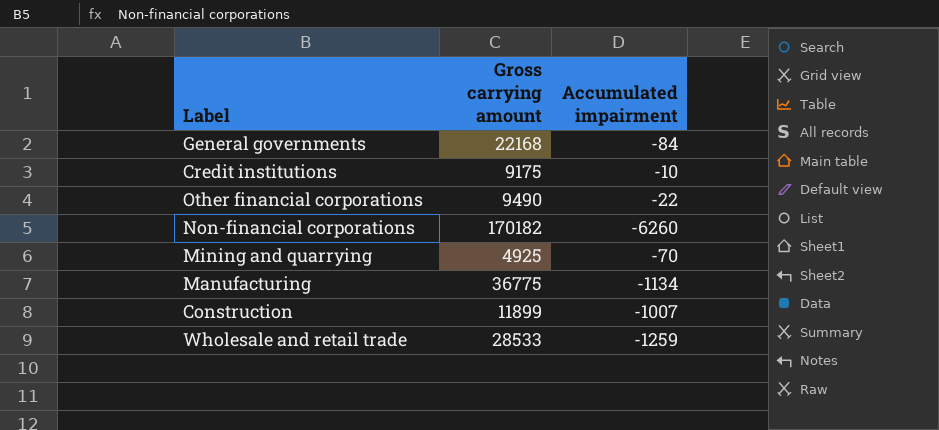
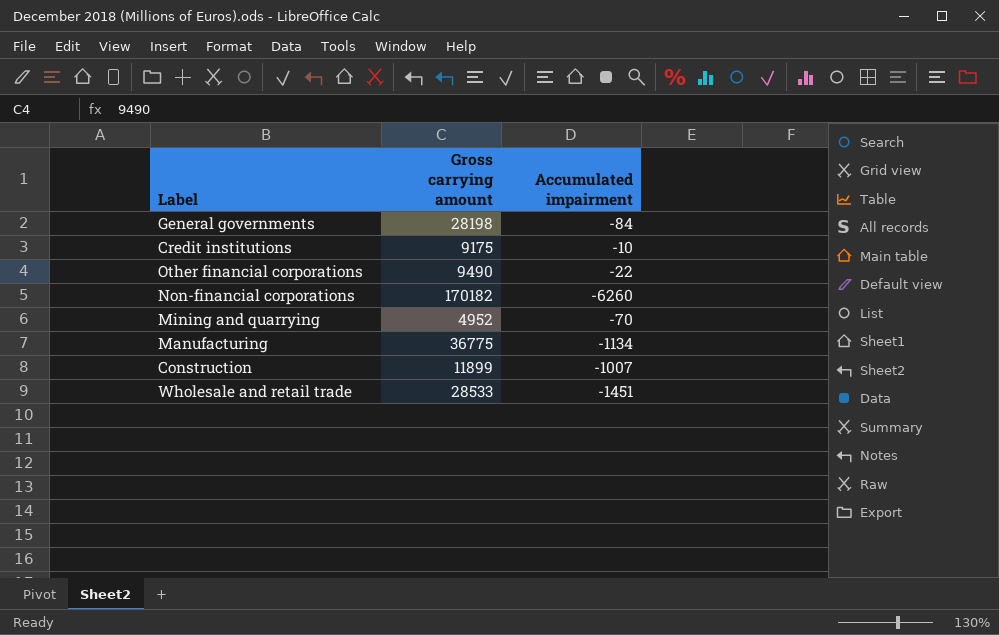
General governments | Gross carrying amount: 22168 -> 28198
Mining and quarrying | Gross carrying amount: 4925 -> 4952
Wholesale and retail trade | Accumulated impairment: -1259 -> -1451

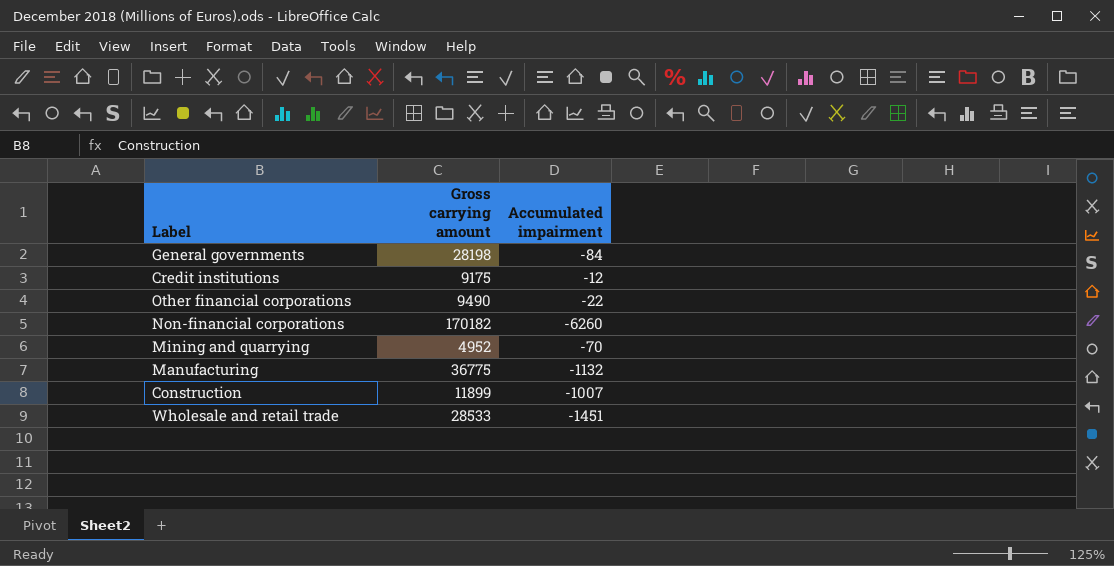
Credit institutions | Accumulated impairment: -10 -> -12
Manufacturing | Accumulated impairment: -1134 -> -1132

